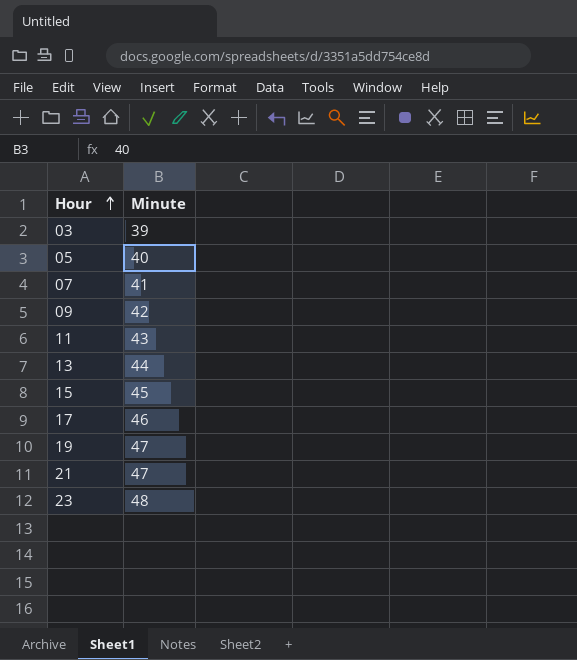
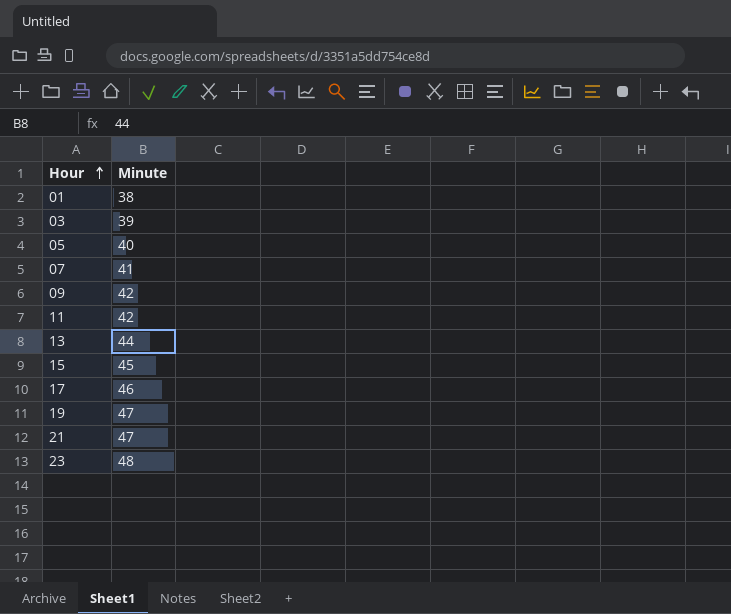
row 01: none -> 38
11 | Minute: 43 -> 42

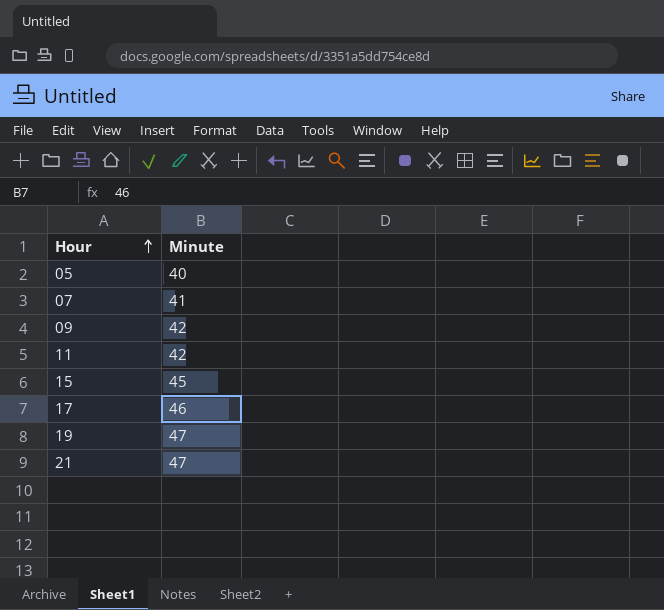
row 01: 38 -> none
row 03: 39 -> none
row 13: 44 -> none
row 23: 48 -> none

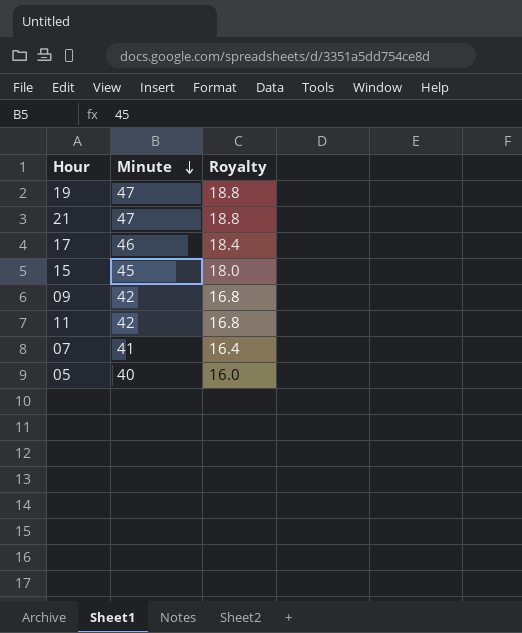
row order: Hour ascending -> Minute descending
column Royalty | formula: none -> [Minute] * 0.4

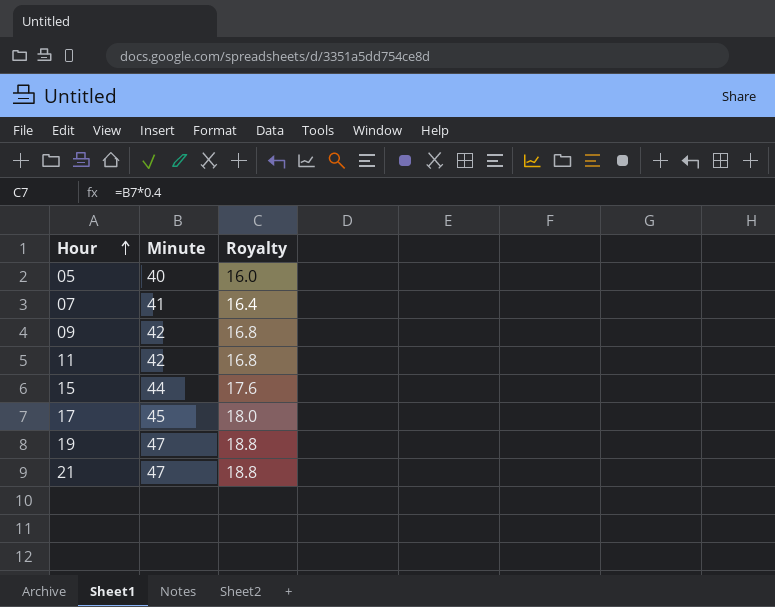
row order: Minute descending -> Hour ascending
15 | Minute: 45 -> 44
15 | Royalty: 18.0 -> 17.6
17 | Minute: 46 -> 45
17 | Royalty: 18.4 -> 18.0

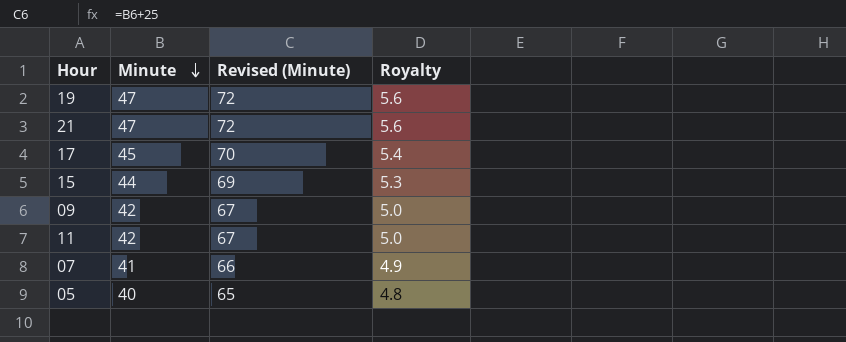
row order: Hour ascending -> Minute descending
column Revised (Minute) | formula: none -> [Minute] + 25
column Royalty | formula: [Minute] * 0.4 -> [Minute] * 0.12

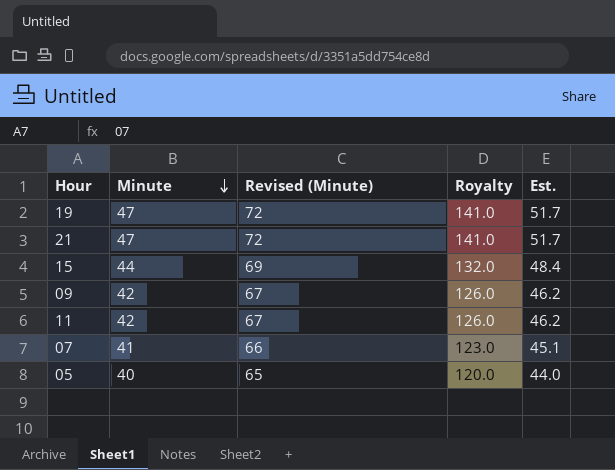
column Royalty | formula: [Minute] * 0.12 -> [Minute] * 3
column Est. | formula: none -> [Minute] * 1.1
row 17: 45 | 70 | 5.4 -> none

